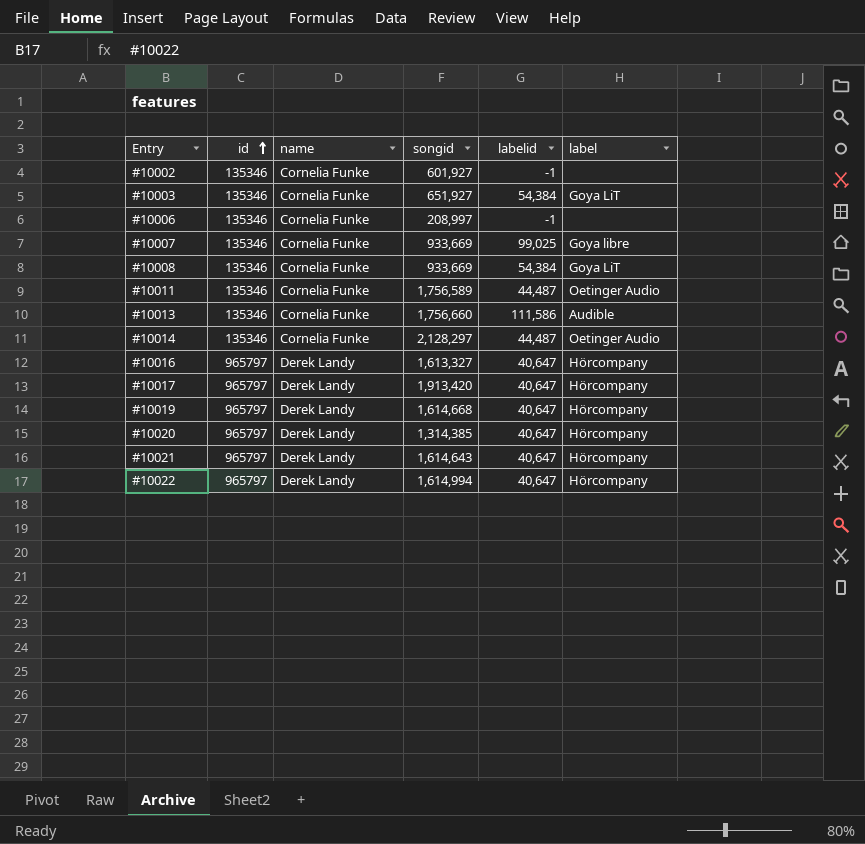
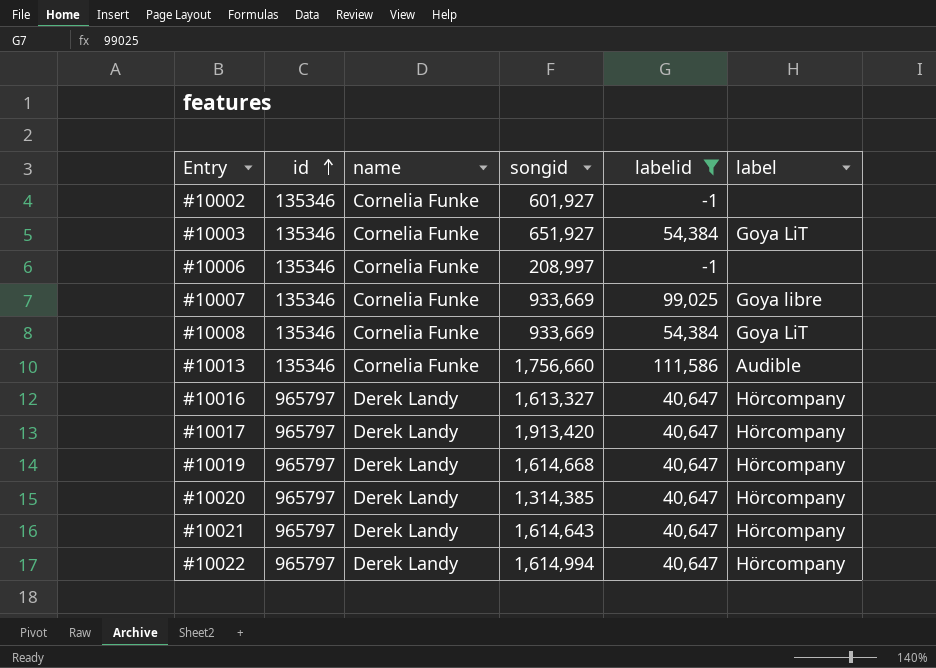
filter: none -> labelid != 44,487

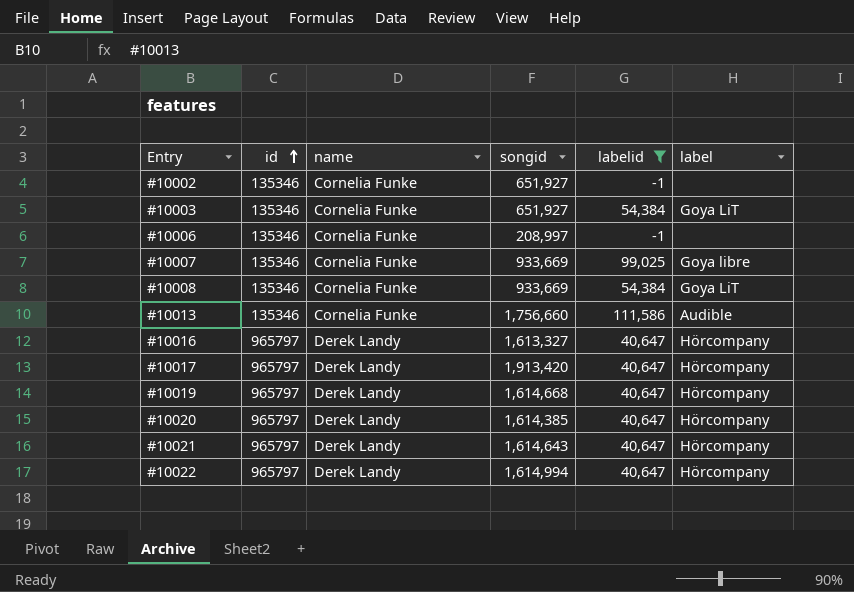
#10002 | songid: 601,927 -> 651,927
#10020 | songid: 1,314,385 -> 1,614,385

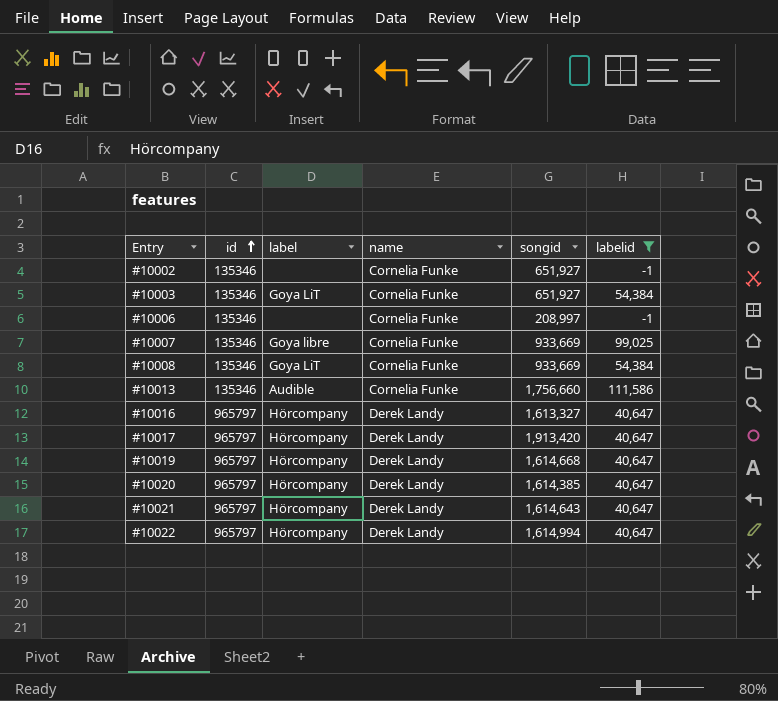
column label | position: 6 -> 3

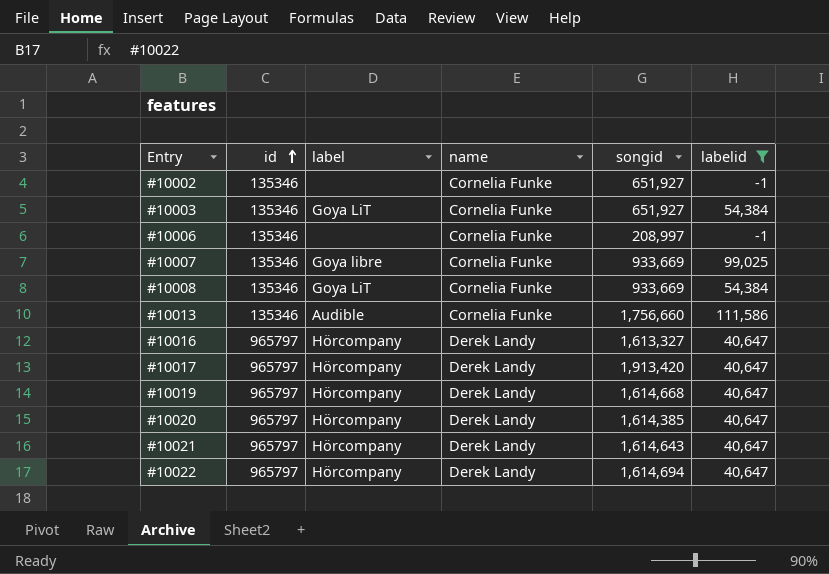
#10022 | songid: 1,614,994 -> 1,614,694

